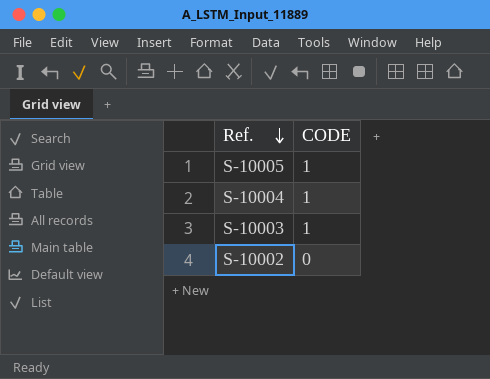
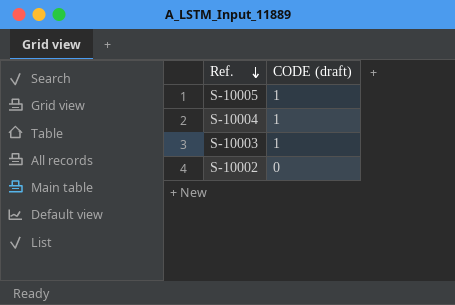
column name: CODE -> CODE (draft)

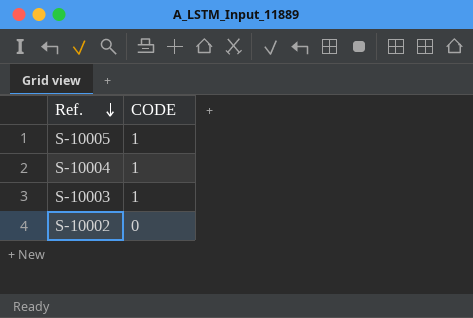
column name: CODE (draft) -> CODE

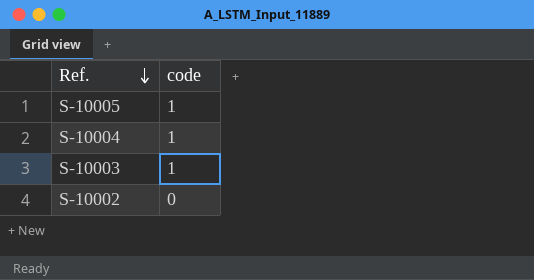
column name: CODE -> code

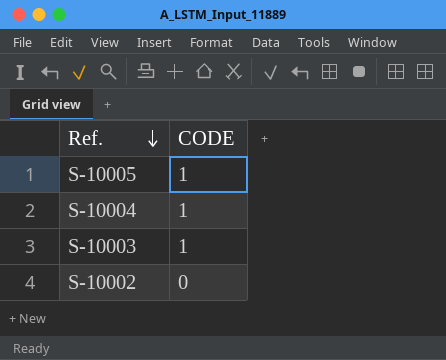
column name: code -> CODE

